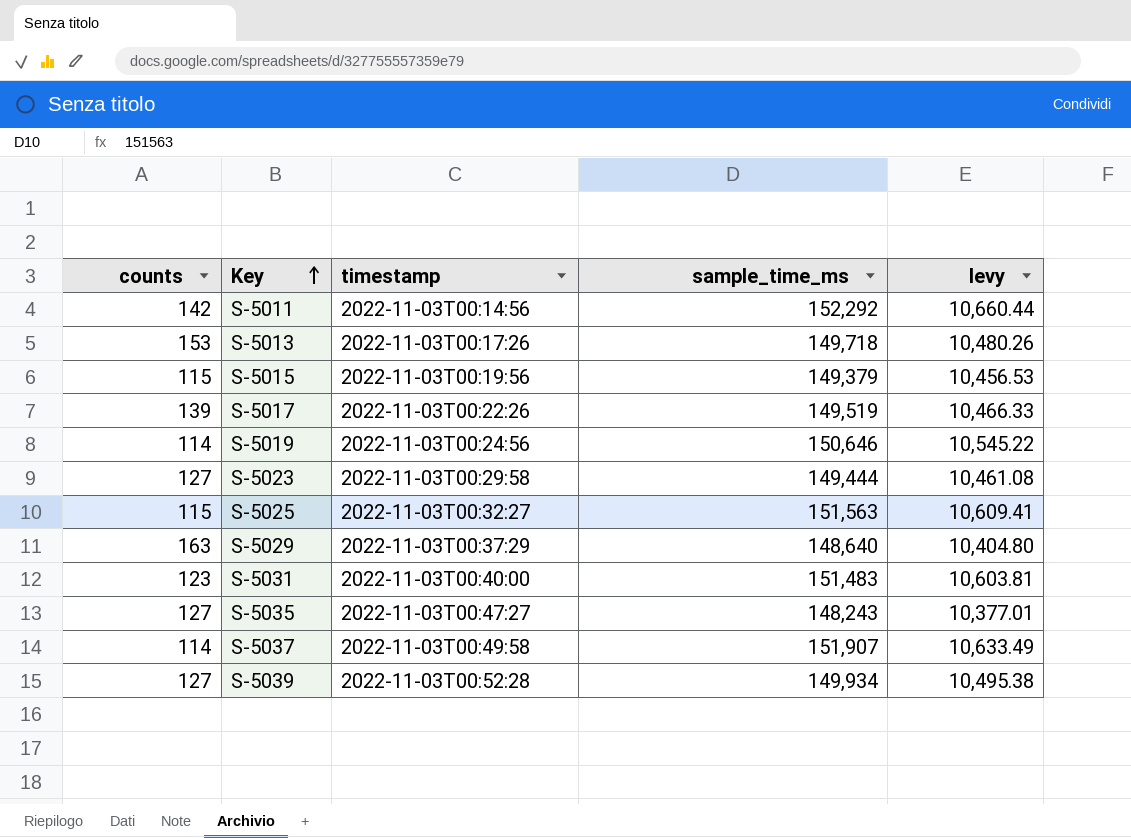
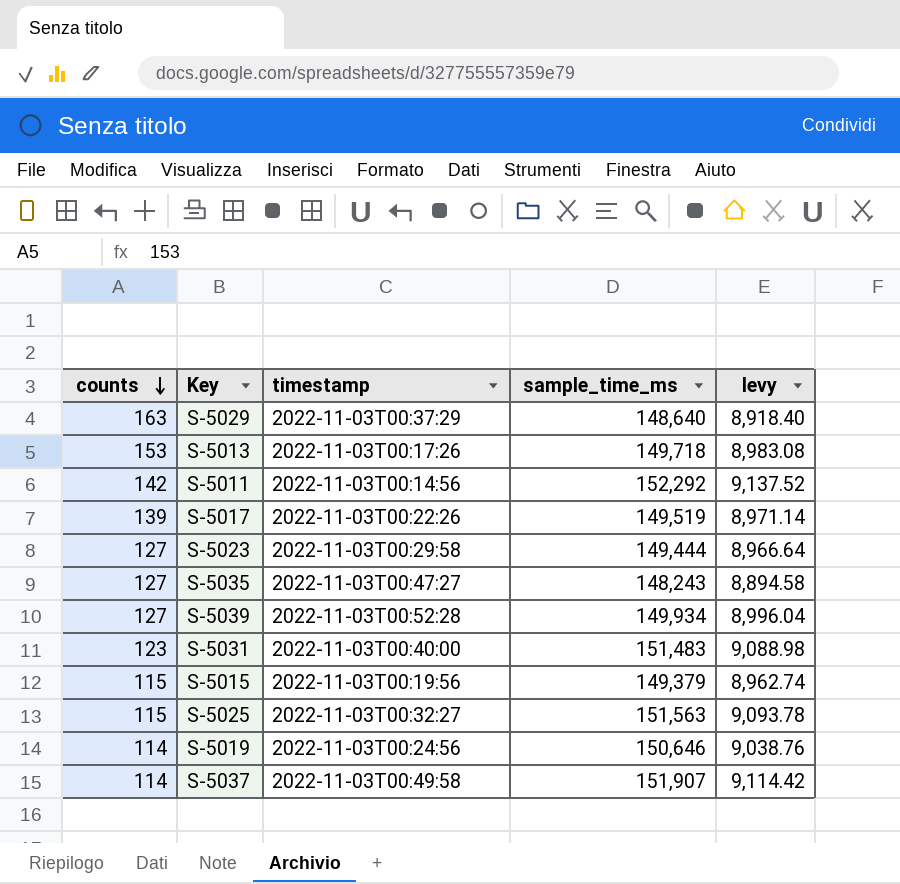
row order: Key ascending -> counts descending
column levy | formula: [sample_time_ms] * 0.07 -> [sample_time_ms] * 0.06

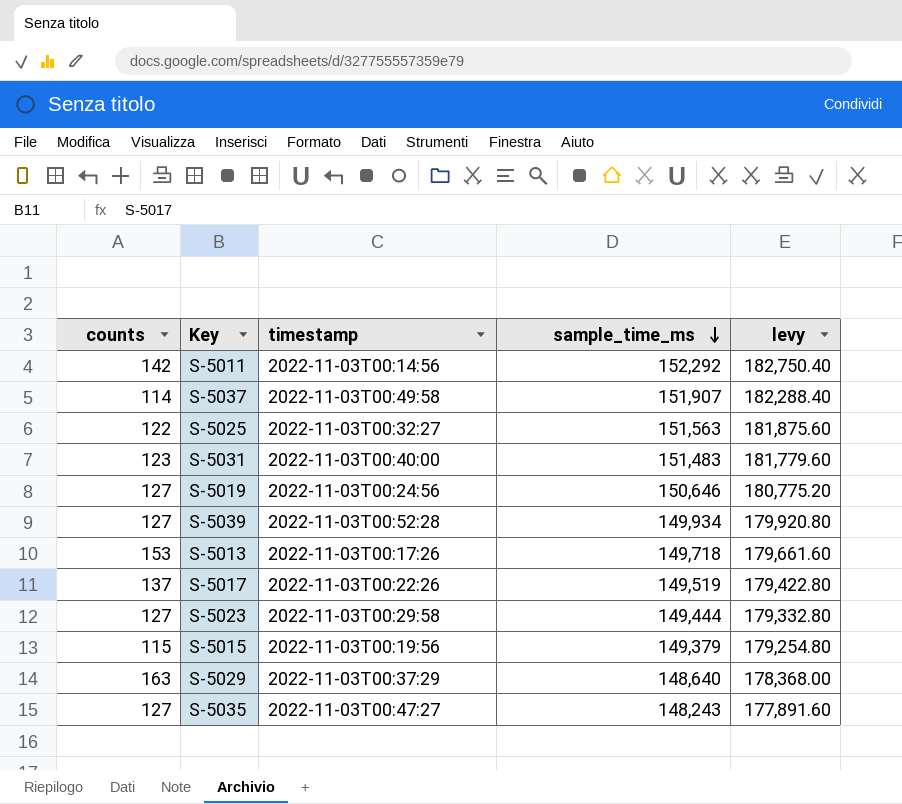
row order: counts descending -> sample_time_ms descending
column levy | formula: [sample_time_ms] * 0.06 -> [sample_time_ms] * 1.2
S-5025 | counts: 115 -> 122
S-5019 | counts: 114 -> 127
S-5017 | counts: 139 -> 137

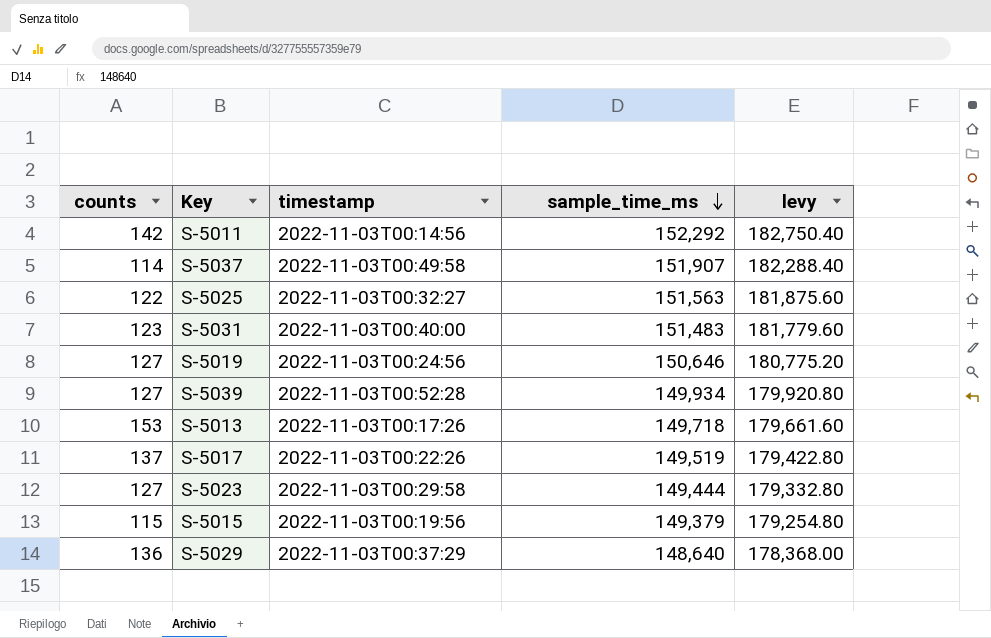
row S-5035: 127 | 2022-11-03T00:47:27 | 148,243 | 177,891.60 -> none
S-5029 | counts: 163 -> 136

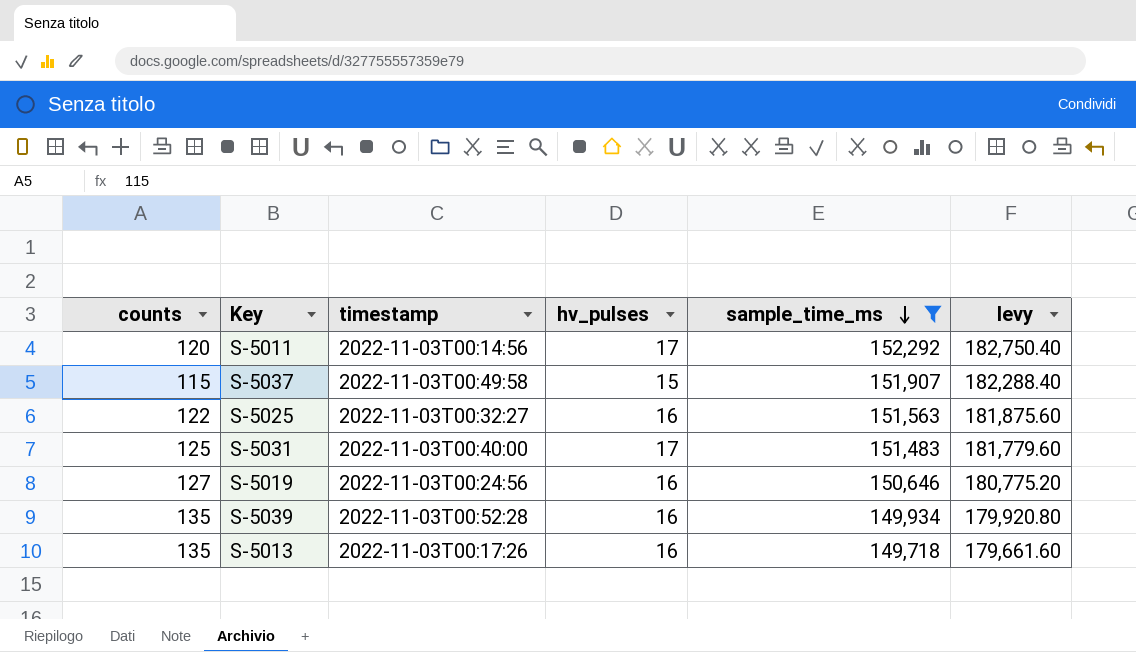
filter: none -> sample_time_ms >= 149,718
column hv_pulses | position: none -> 4
S-5011 | counts: 142 -> 120
S-5037 | counts: 114 -> 115
S-5031 | counts: 123 -> 125
S-5039 | counts: 127 -> 135
S-5013 | counts: 153 -> 135

